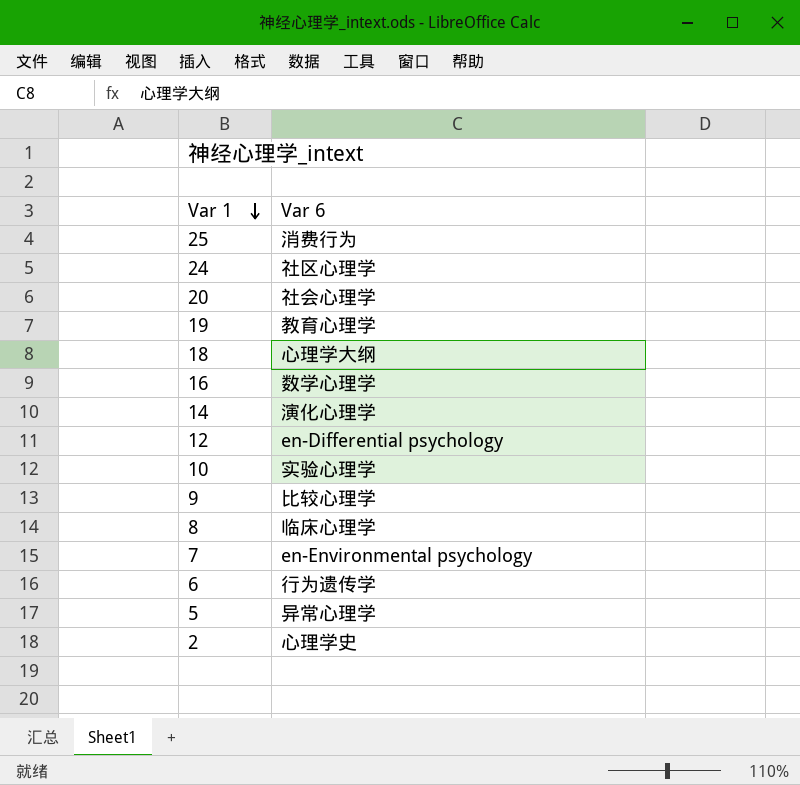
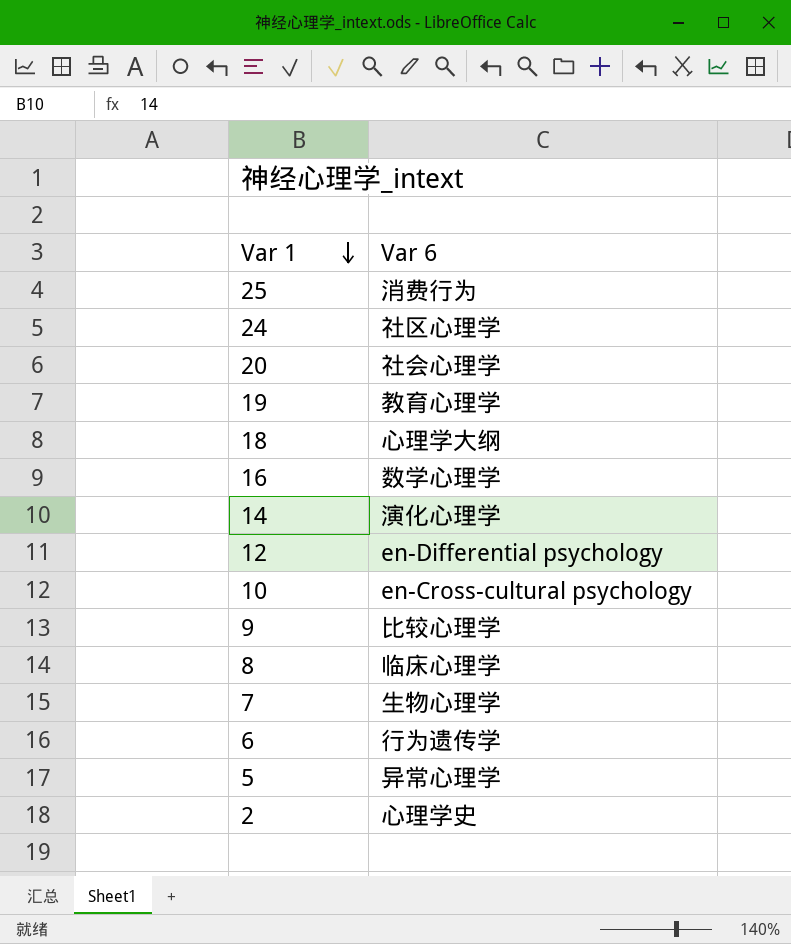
10 | Var 6: 实验心理学 -> en-Cross-cultural psychology
7 | Var 6: en-Environmental psychology -> 生物心理学

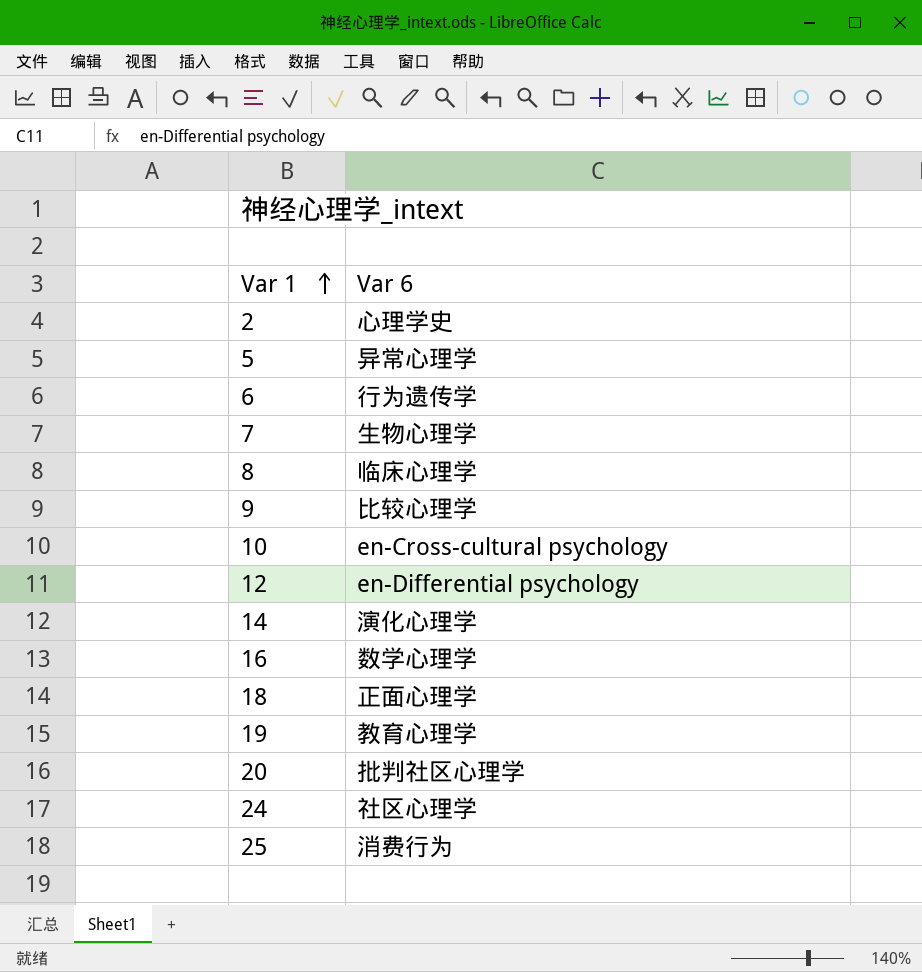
row order: Var 1 descending -> Var 1 ascending
18 | Var 6: 心理学大纲 -> 正面心理学
20 | Var 6: 社会心理学 -> 批判社区心理学

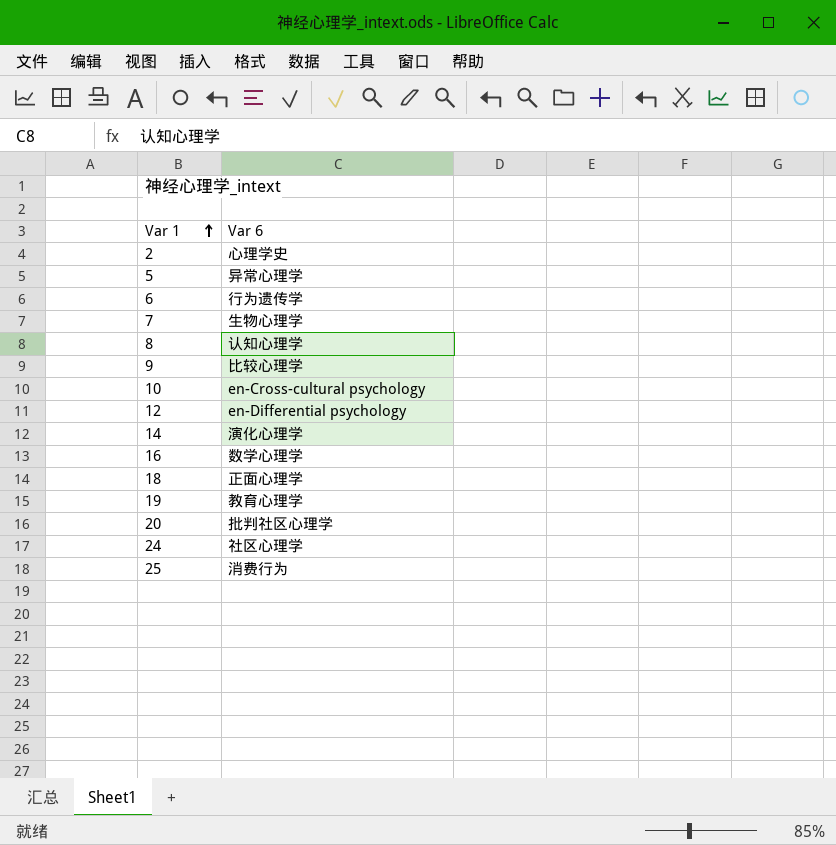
8 | Var 6: 临床心理学 -> 认知心理学

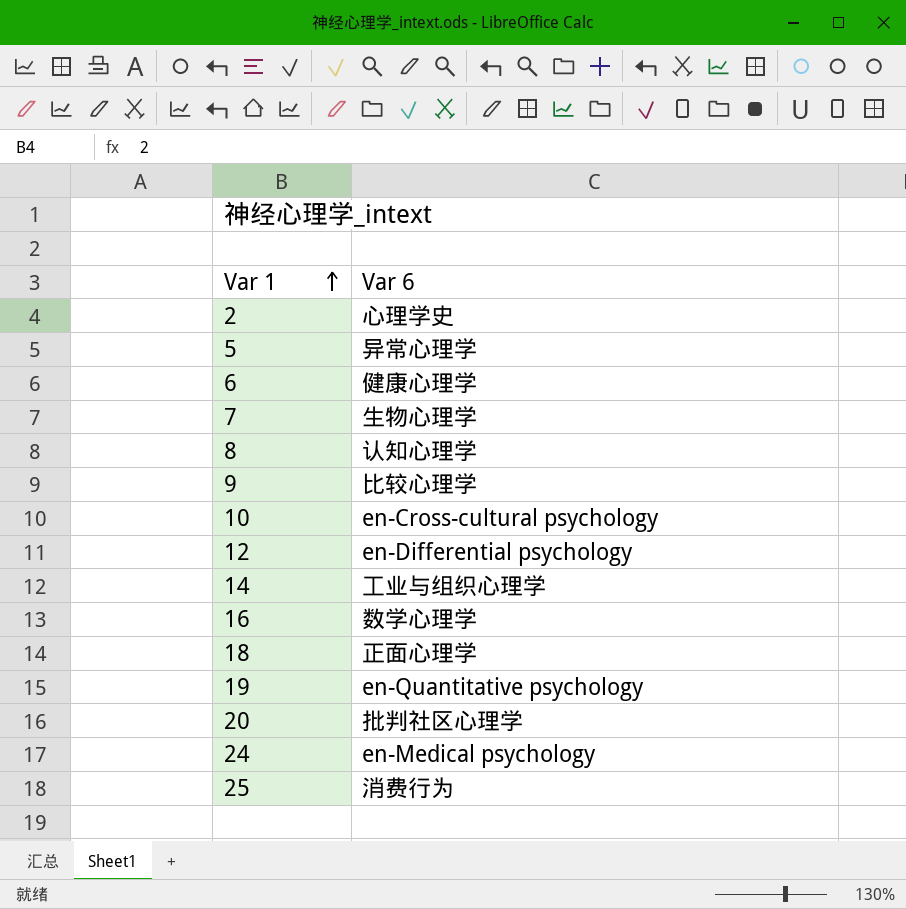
6 | Var 6: 行为遗传学 -> 健康心理学
14 | Var 6: 演化心理学 -> 工业与组织心理学
19 | Var 6: 教育心理学 -> en-Quantitative psychology
24 | Var 6: 社区心理学 -> en-Medical psychology

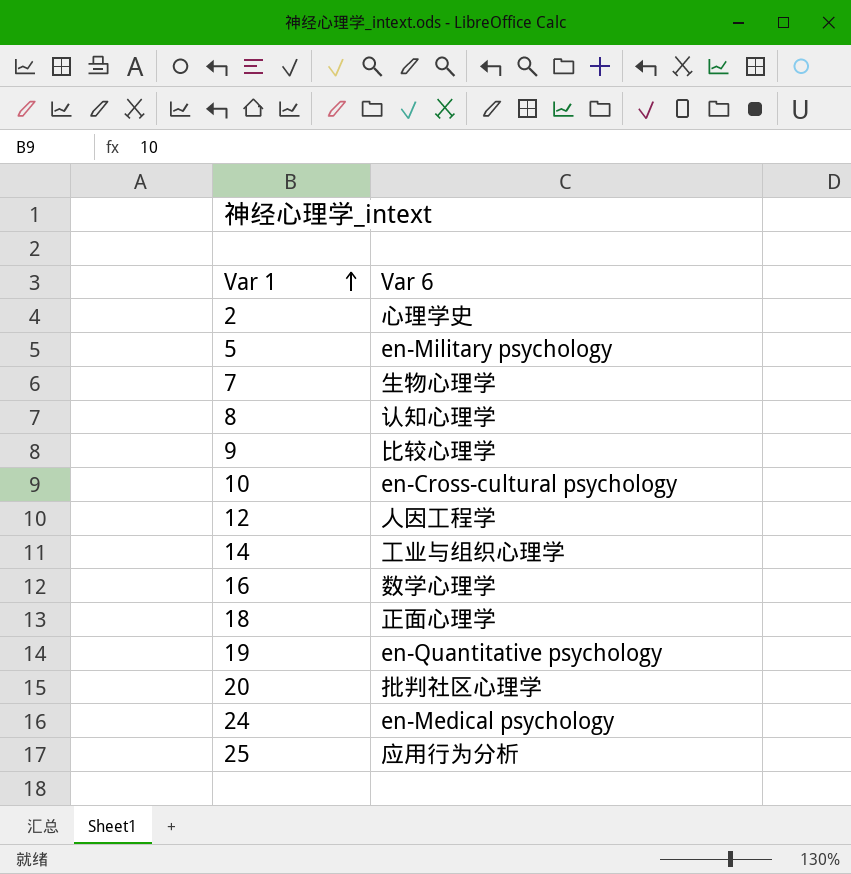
row 6: 健康心理学 -> none
5 | Var 6: 异常心理学 -> en-Military psychology
12 | Var 6: en-Differential psychology -> 人因工程学
25 | Var 6: 消费行为 -> 应用行为分析

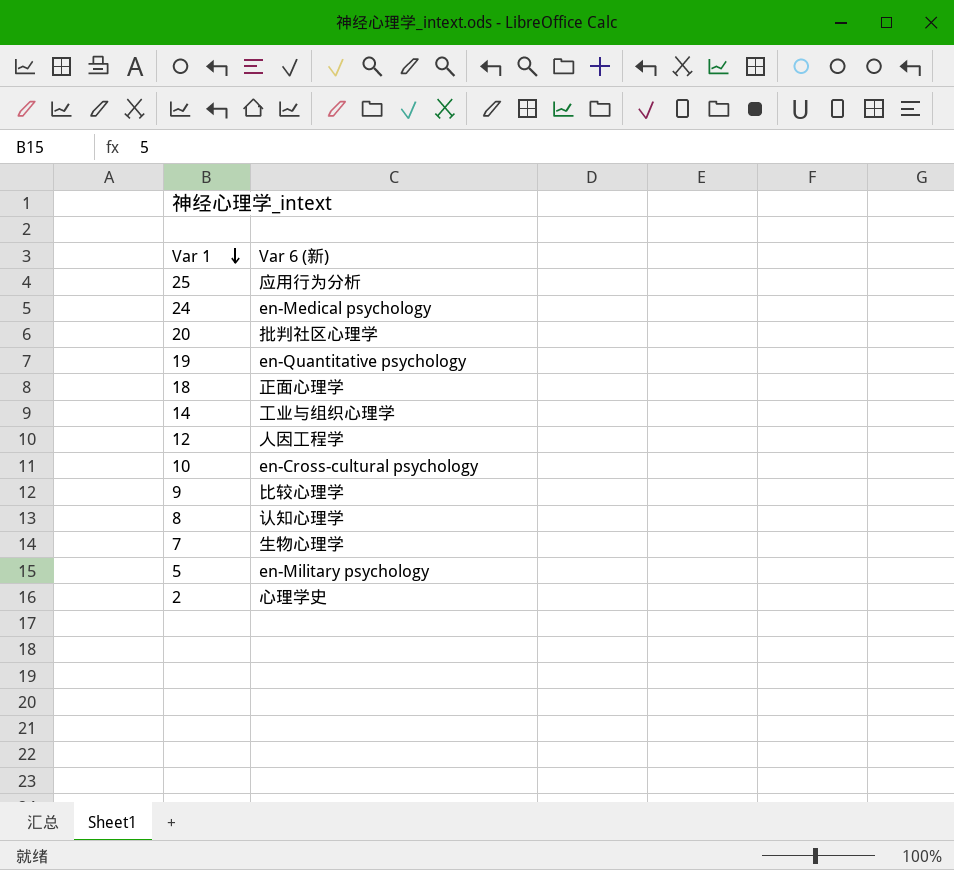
row order: Var 1 ascending -> Var 1 descending
column name: Var 6 -> Var 6 (新)
row 16: 数学心理学 -> none

